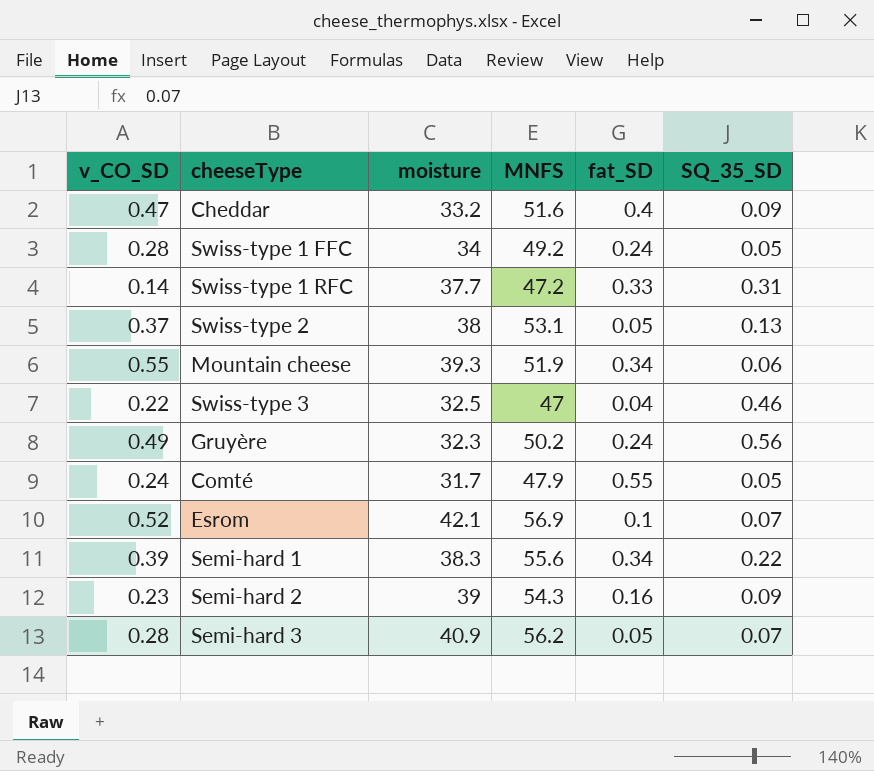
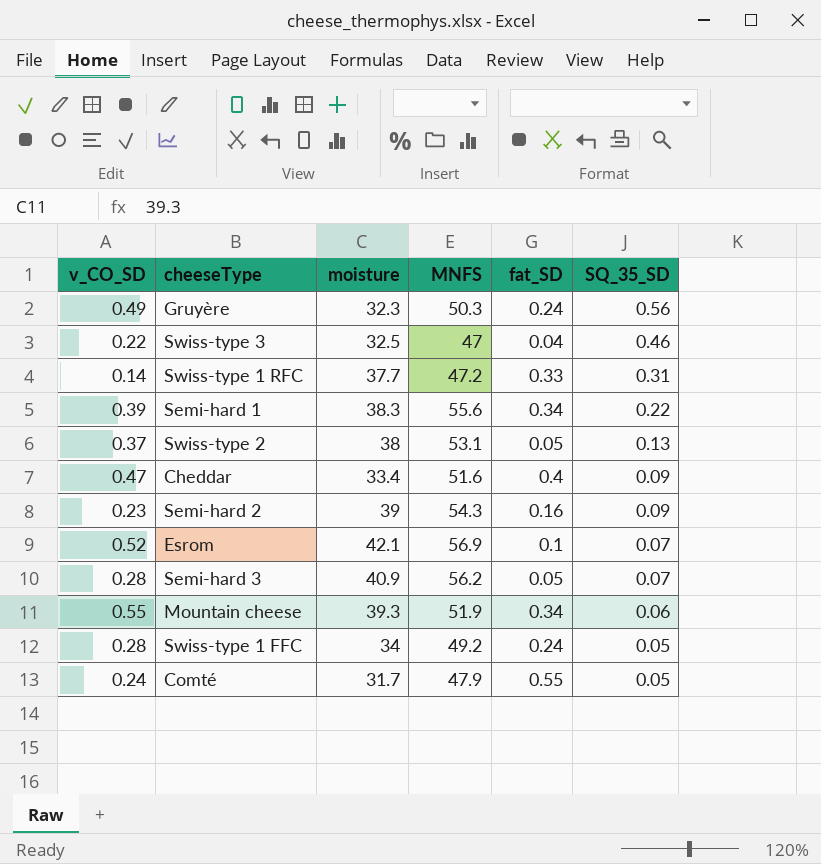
row order: none -> SQ_35_SD descending
Gruyère | MNFS: 50.2 -> 50.3
Cheddar | moisture: 33.2 -> 33.4

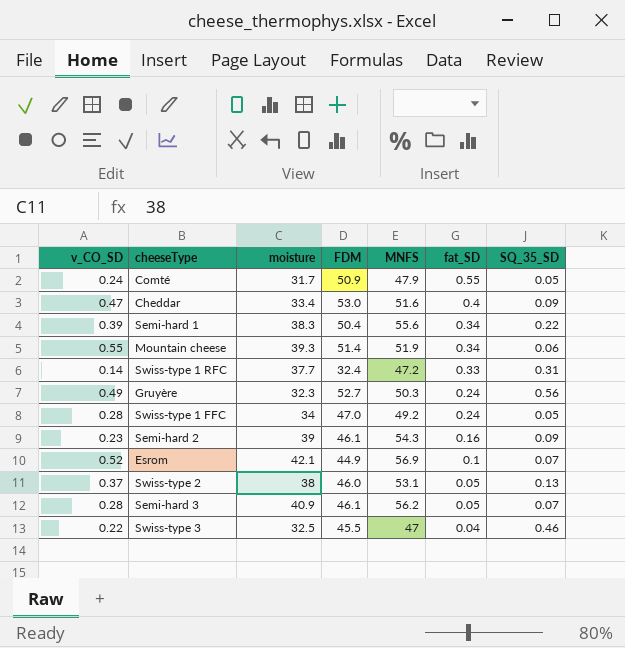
row order: SQ_35_SD descending -> fat_SD descending
column FDM | position: none -> 4

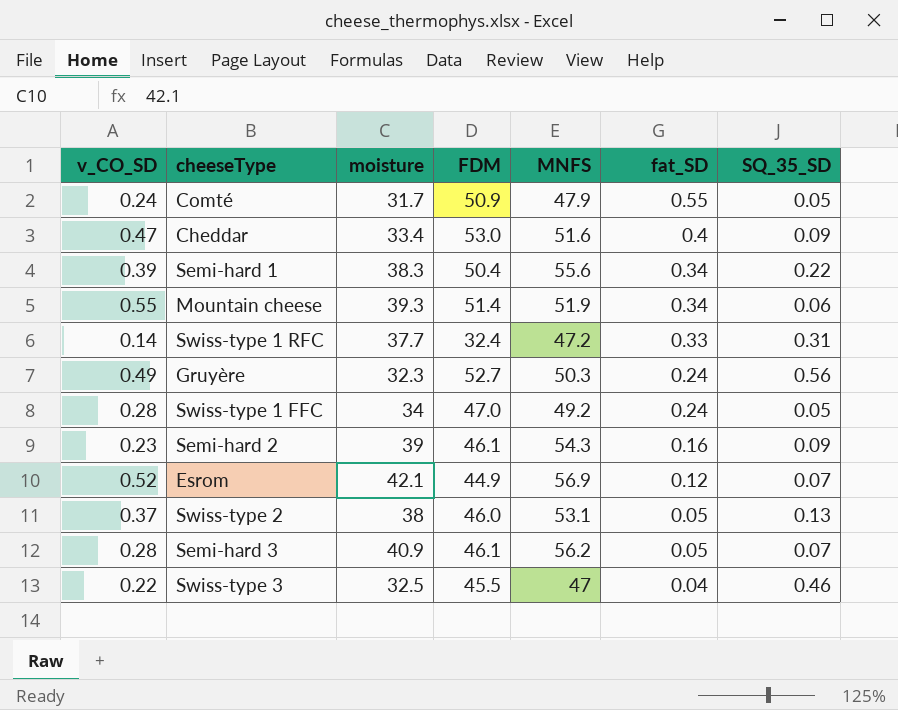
Esrom | fat_SD: 0.1 -> 0.12

